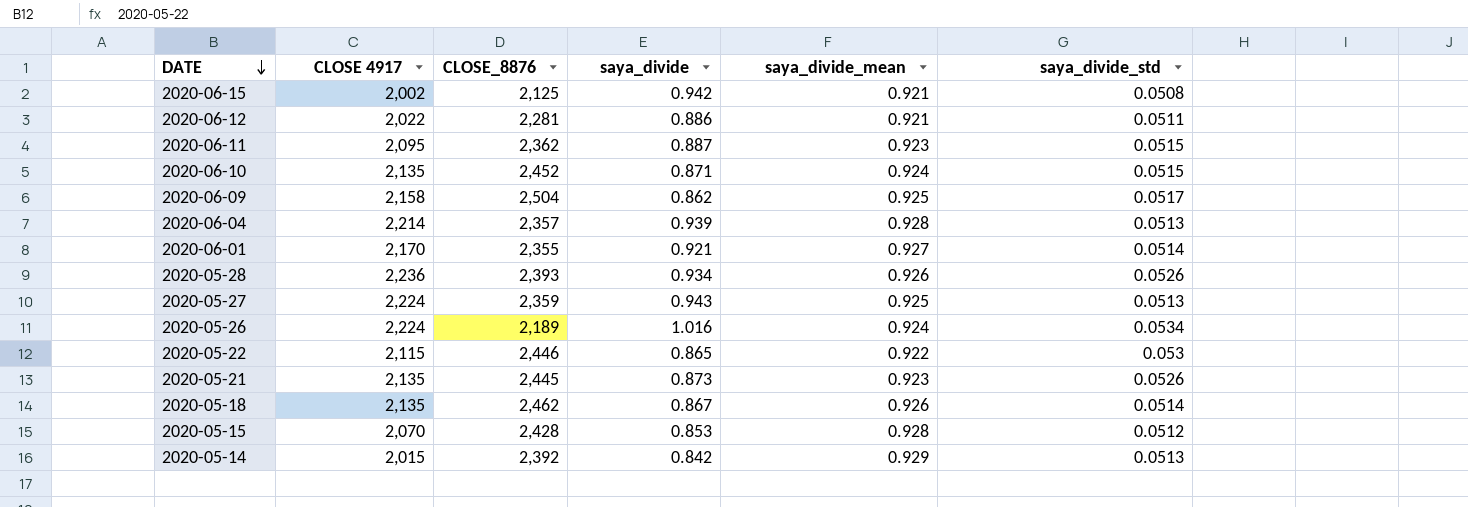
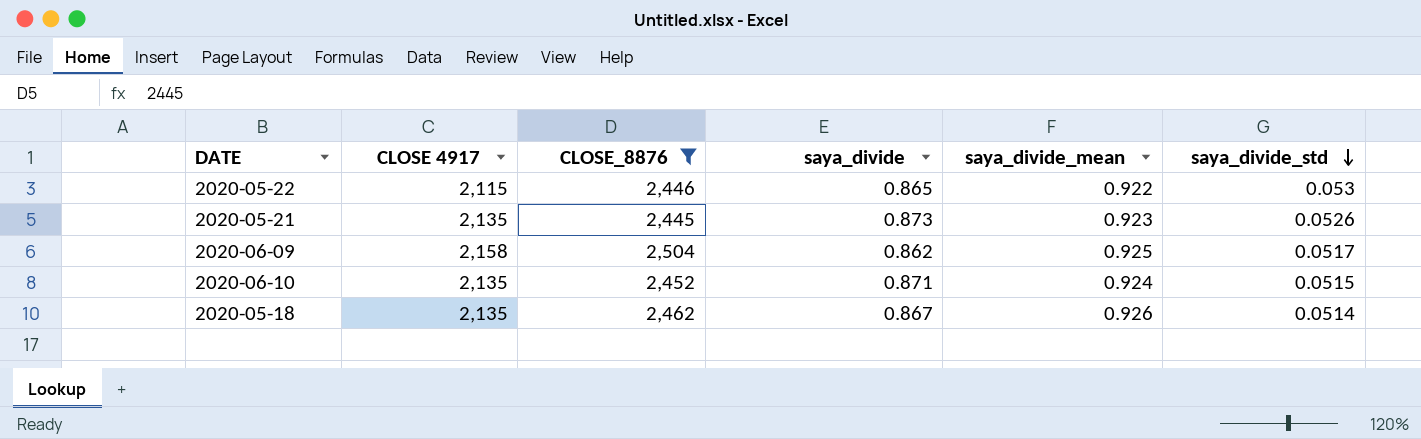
filter: none -> CLOSE_8876 >= 2,445
row order: DATE descending -> saya_divide_std descending

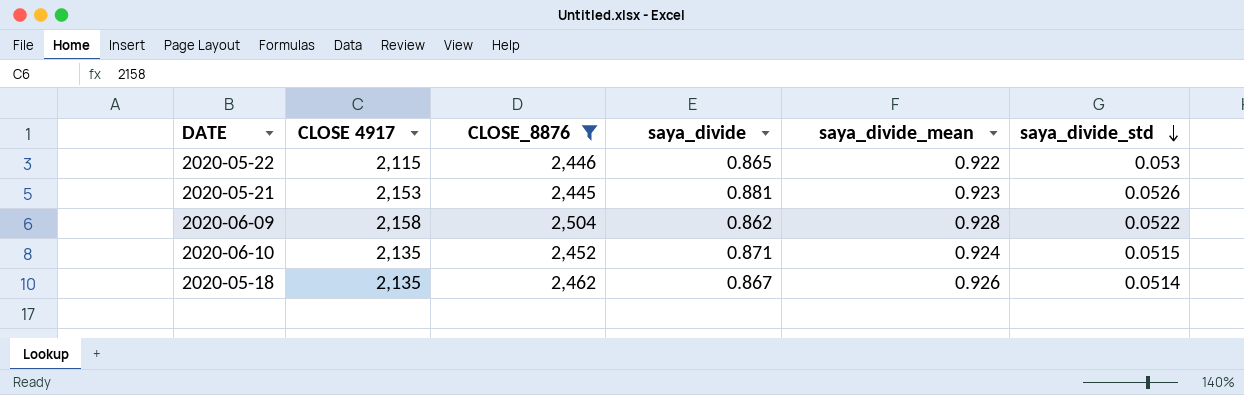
2020-05-21 | CLOSE 4917: 2,135 -> 2,153
2020-05-21 | saya_divide: 0.873 -> 0.881
2020-06-09 | saya_divide_mean: 0.925 -> 0.928
2020-06-09 | saya_divide_std: 0.0517 -> 0.0522

